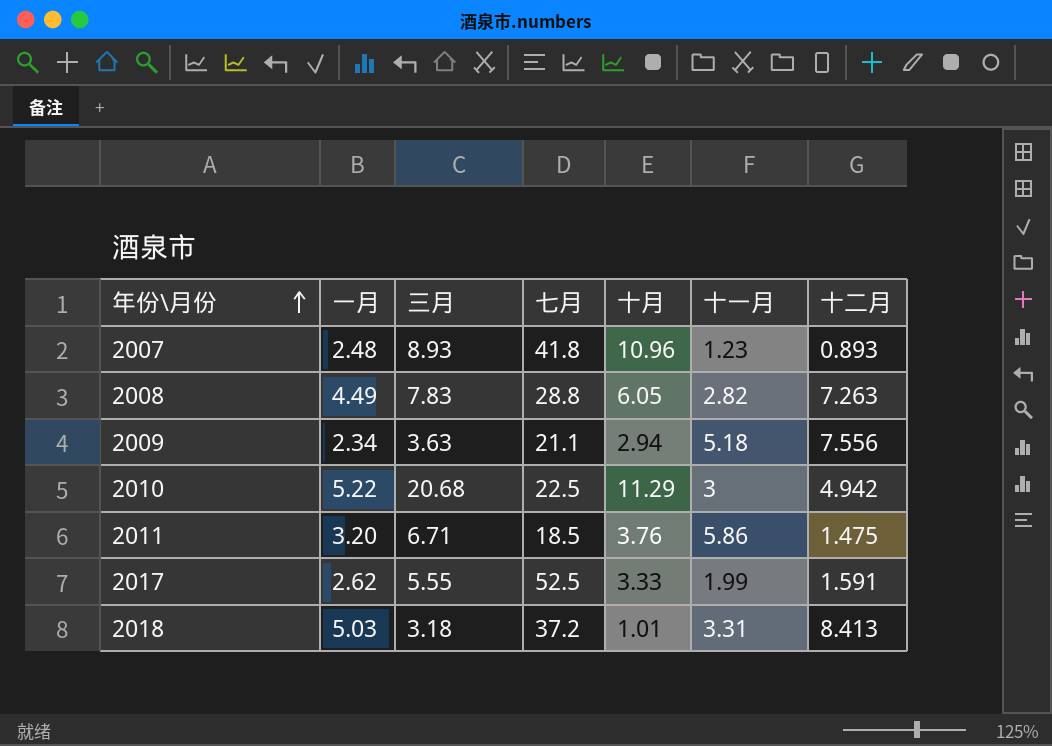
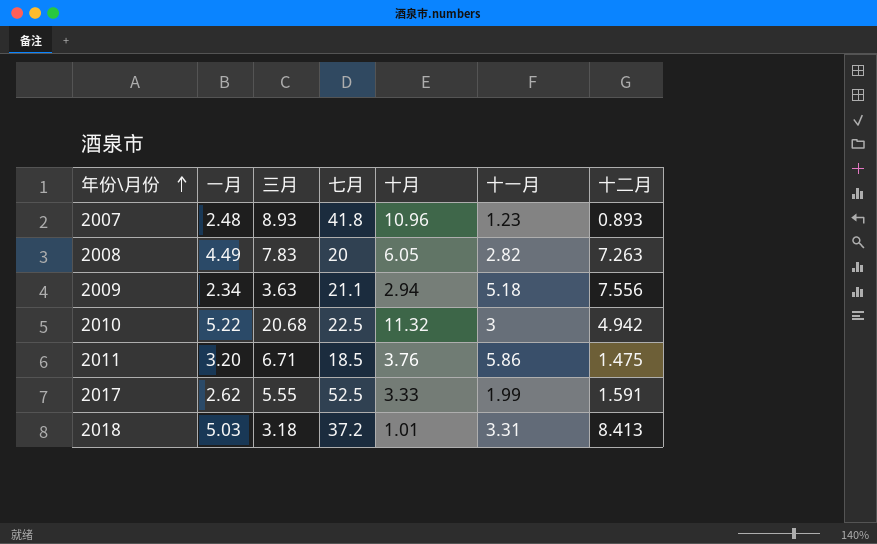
2008 | 七月: 28.8 -> 20
2010 | 十月: 11.29 -> 11.32

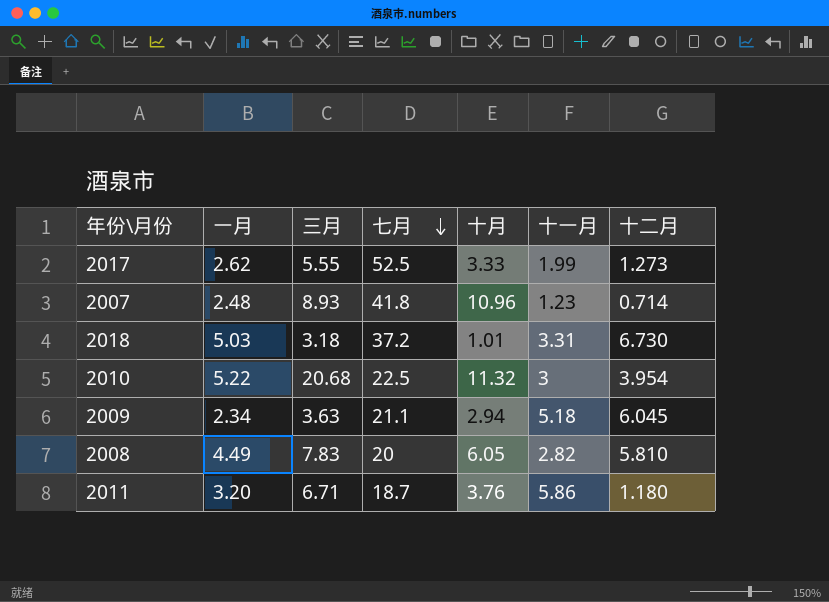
row order: 年份\月份 ascending -> 七月 descending
2017 | 十二月: 1.591 -> 1.273
2007 | 十二月: 0.893 -> 0.714
2018 | 十二月: 8.413 -> 6.730
2010 | 十二月: 4.942 -> 3.954
2009 | 十二月: 7.556 -> 6.045
2008 | 十二月: 7.263 -> 5.810
2011 | 七月: 18.5 -> 18.7
2011 | 十二月: 1.475 -> 1.180

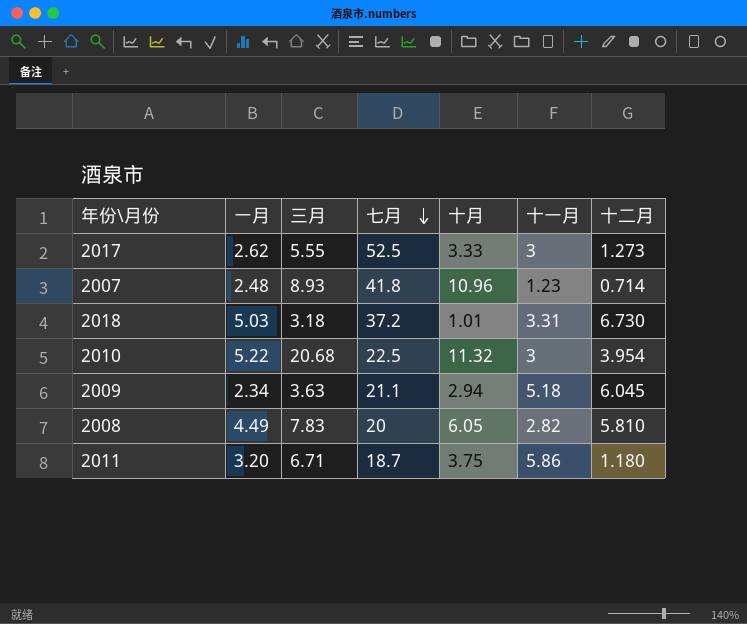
2017 | 十一月: 1.99 -> 3
2011 | 十月: 3.76 -> 3.75

